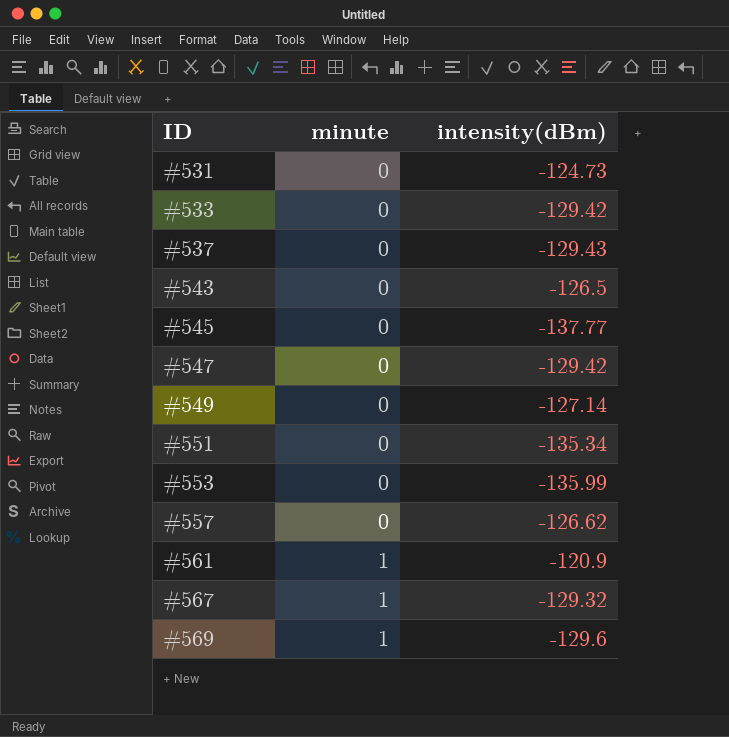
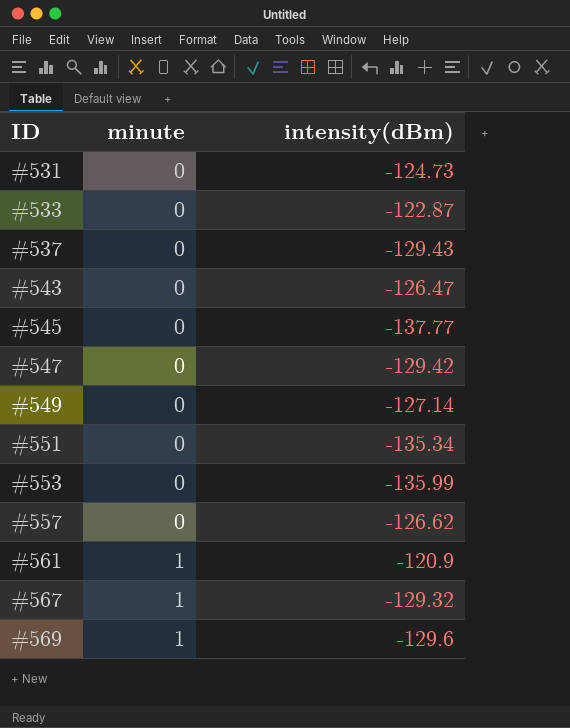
#533 | intensity(dBm): -129.42 -> -122.87
#543 | intensity(dBm): -126.5 -> -126.47

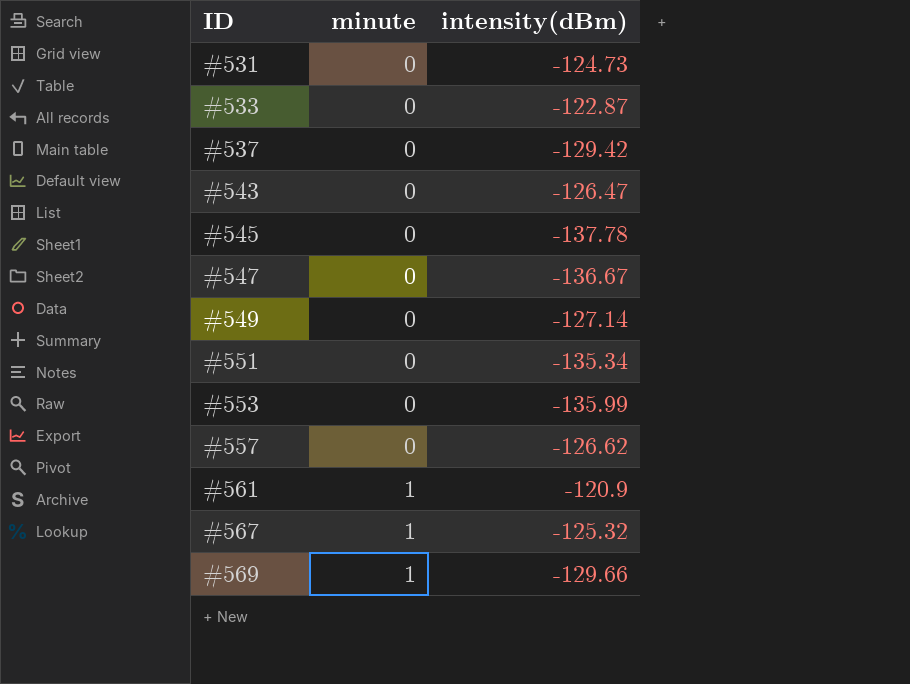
#537 | intensity(dBm): -129.43 -> -129.42
#545 | intensity(dBm): -137.77 -> -137.78
#547 | intensity(dBm): -129.42 -> -136.67
#567 | intensity(dBm): -129.32 -> -125.32
#569 | intensity(dBm): -129.6 -> -129.66

